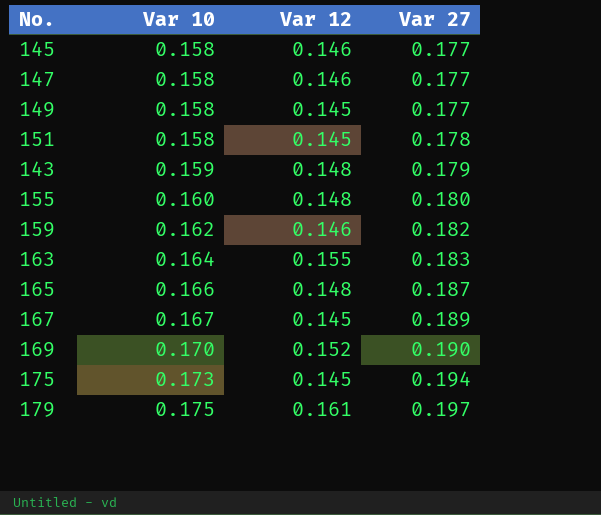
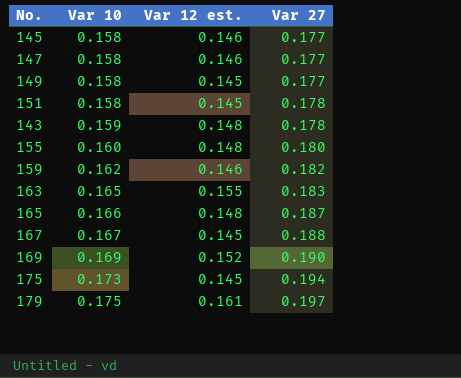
column name: Var 12 -> Var 12 est.
143 | Var 27: 0.179 -> 0.178
163 | Var 10: 0.164 -> 0.165
167 | Var 27: 0.189 -> 0.188
169 | Var 10: 0.170 -> 0.169

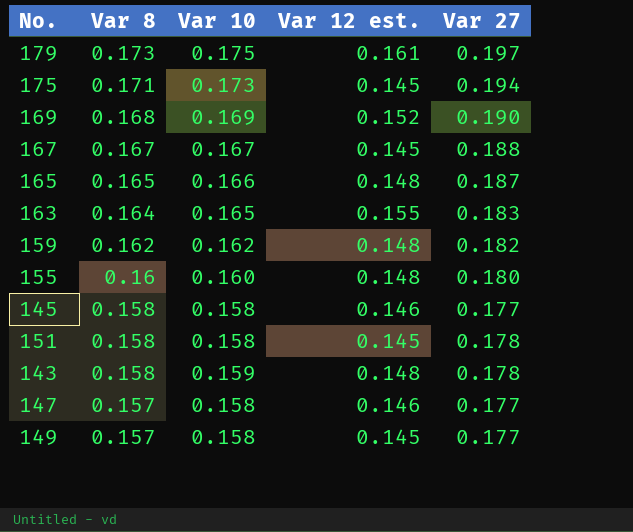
row order: Var 10 ascending -> Var 8 descending
column Var 8 | position: none -> 2
159 | Var 12 est.: 0.146 -> 0.148

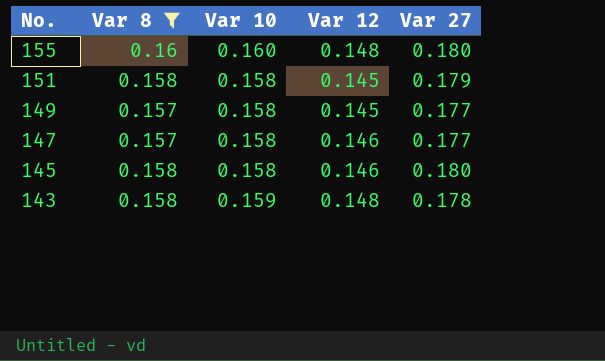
filter: none -> Var 8 <= 0.16
row order: Var 8 descending -> No. descending
column name: Var 12 est. -> Var 12
151 | Var 27: 0.178 -> 0.179
145 | Var 27: 0.177 -> 0.180

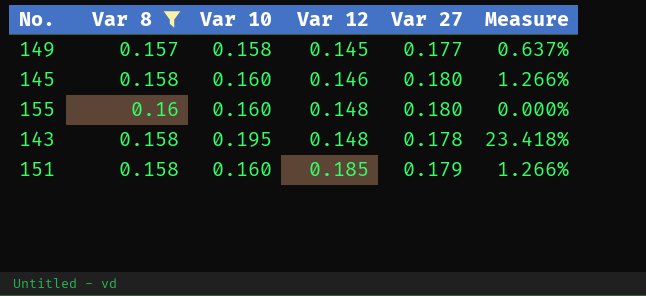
row order: No. descending -> Var 12 ascending
column Measure | formula: none -> ([Var 10] - [Var 8]) / [Var 8]
row 147: 0.157 | 0.158 | 0.146 | 0.177 -> none
145 | Var 10: 0.158 -> 0.160
143 | Var 10: 0.159 -> 0.195
151 | Var 10: 0.158 -> 0.160
151 | Var 12: 0.145 -> 0.185

